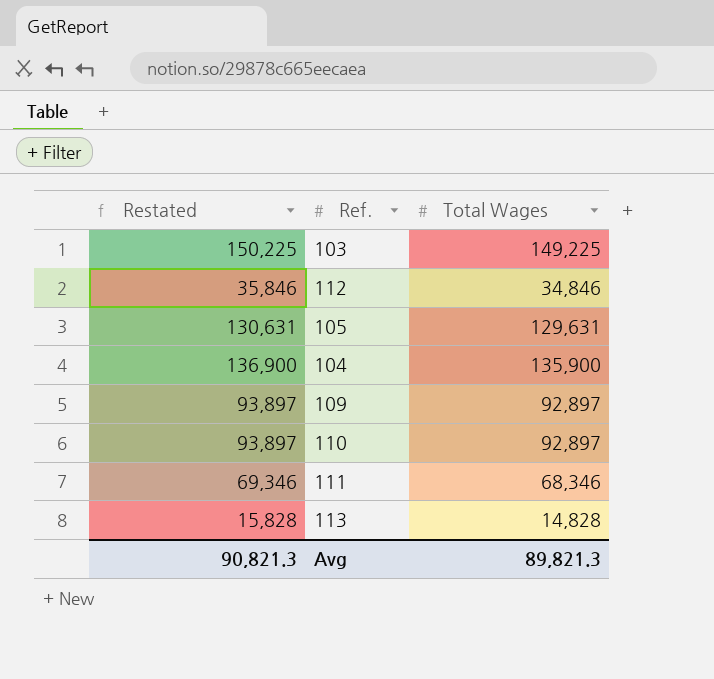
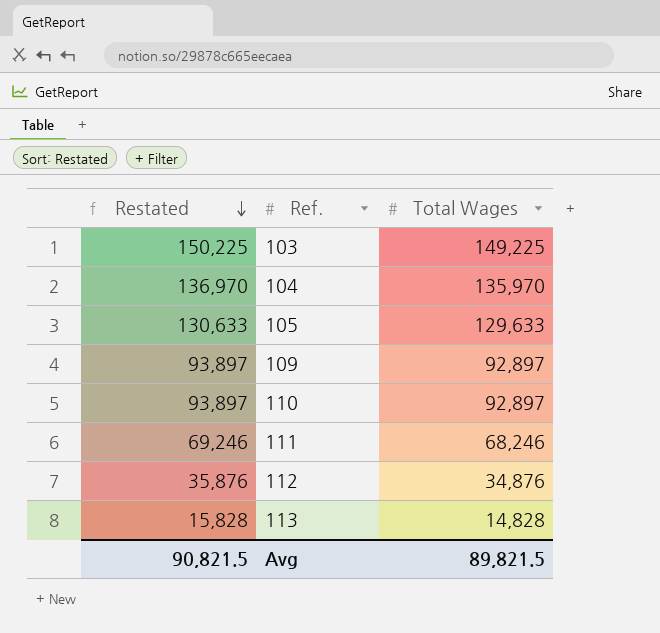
row order: none -> Restated descending
104 | Restated: 136,900 -> 136,970
104 | Total Wages: 135,900 -> 135,970
105 | Restated: 130,631 -> 130,633
105 | Total Wages: 129,631 -> 129,633
111 | Restated: 69,346 -> 69,246
111 | Total Wages: 68,346 -> 68,246
112 | Restated: 35,846 -> 35,876
112 | Total Wages: 34,846 -> 34,876
Avg | Restated: 90,821.3 -> 90,821.5
Avg | Total Wages: 89,821.3 -> 89,821.5

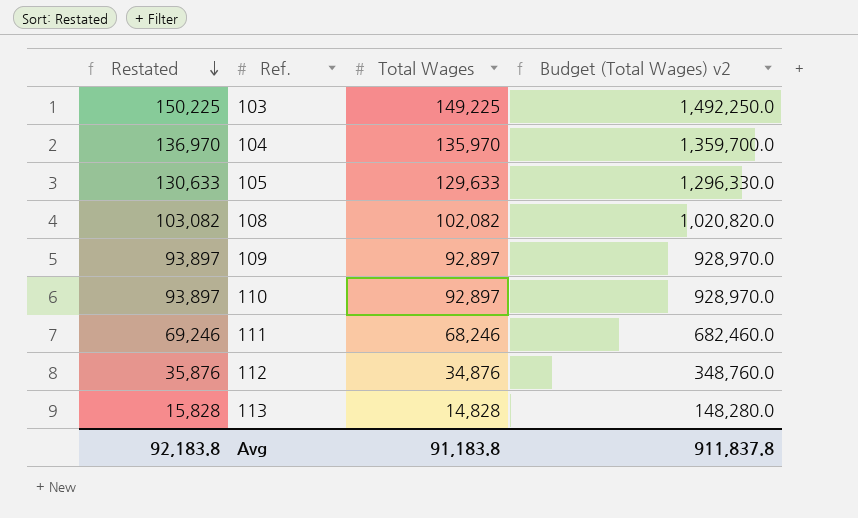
column Budget (Total Wages) v2 | formula: none -> [Total Wages] * 10
row 108: none -> 103,082 | 102,082 | 1,020,820.0
Avg | Restated: 90,821.5 -> 92,183.8
Avg | Total Wages: 89,821.5 -> 91,183.8

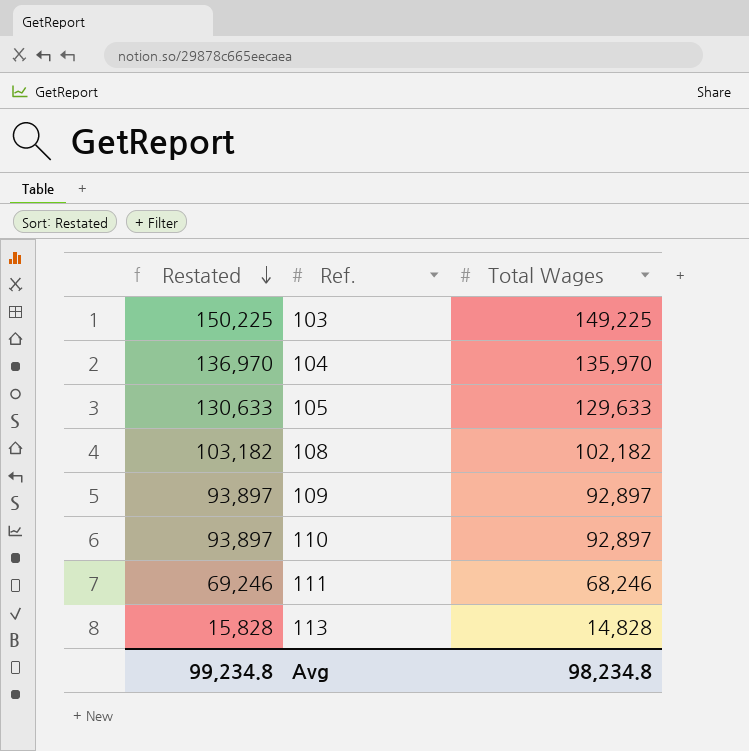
column Budget (Total Wages) v2 | formula: [Total Wages] * 10 -> none
row 112: 35,876 | 34,876 | 348,760.0 -> none
108 | Restated: 103,082 -> 103,182
108 | Total Wages: 102,082 -> 102,182
Avg | Restated: 92,183.8 -> 99,234.8
Avg | Total Wages: 91,183.8 -> 98,234.8

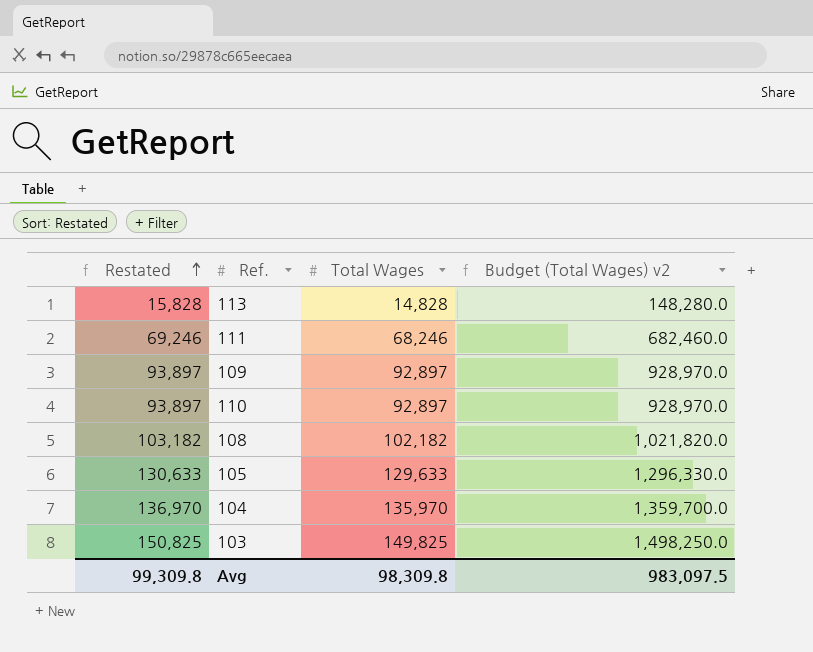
row order: Restated descending -> Restated ascending
column Budget (Total Wages) v2 | formula: none -> [Total Wages] * 10
103 | Restated: 150,225 -> 150,825
103 | Total Wages: 149,225 -> 149,825
Avg | Restated: 99,234.8 -> 99,309.8
Avg | Total Wages: 98,234.8 -> 98,309.8

